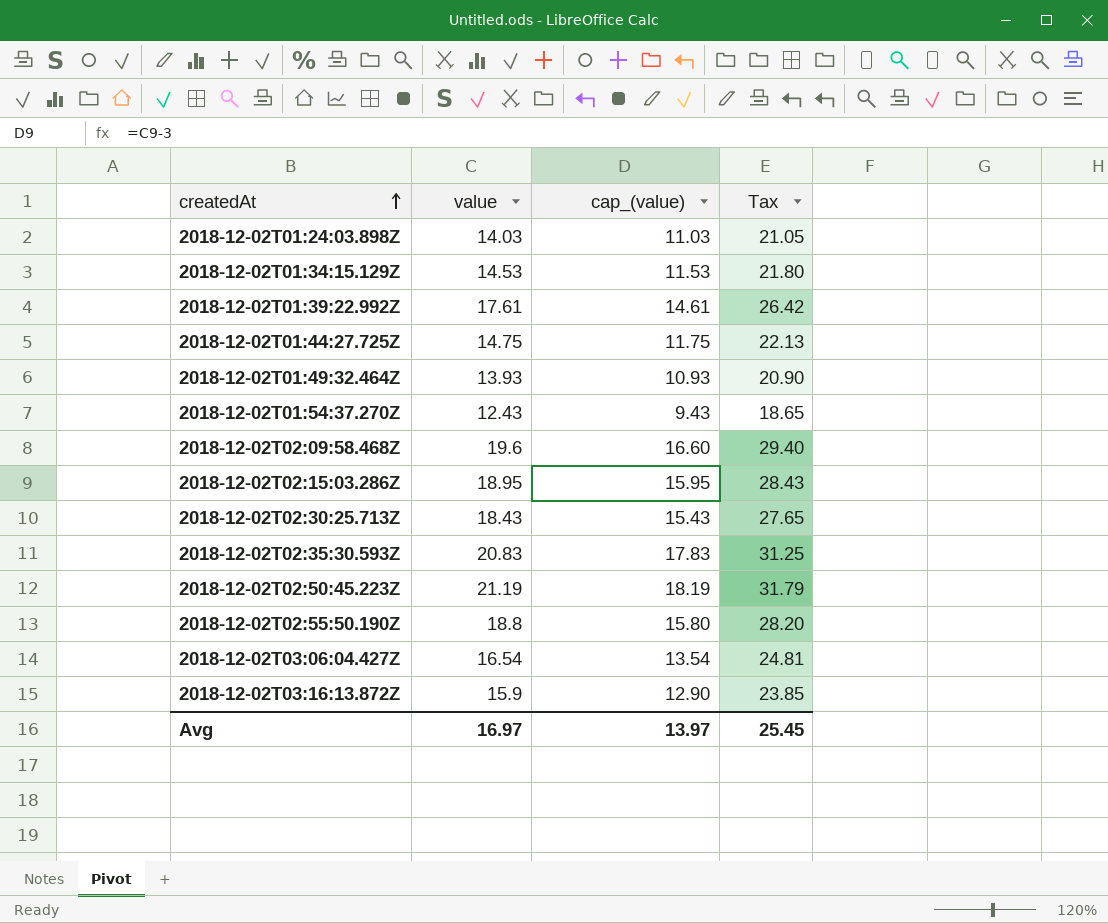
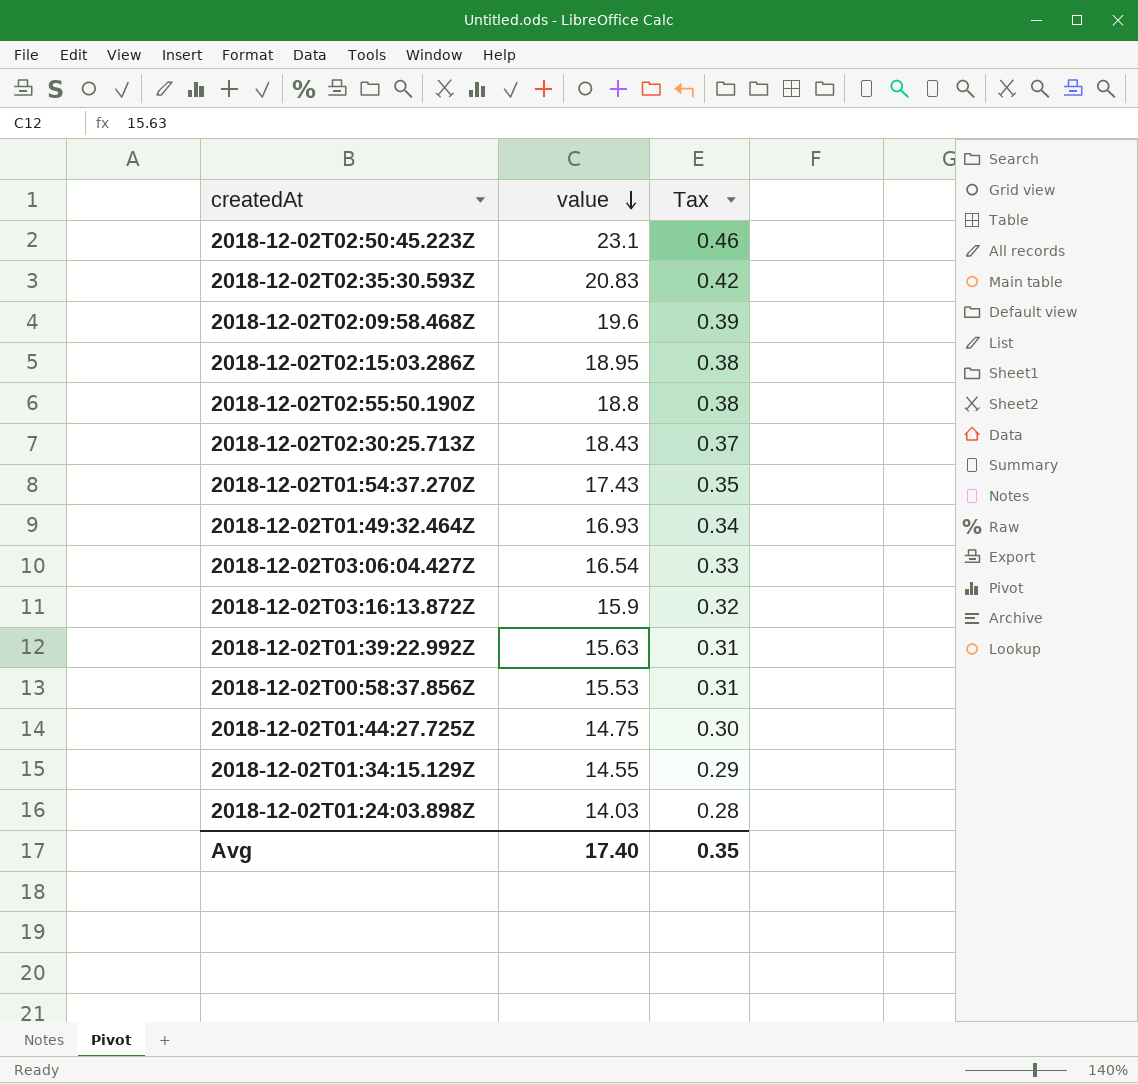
row order: createdAt ascending -> value descending
column cap_(value) | formula: [value] - 3 -> none
column Tax | formula: [value] * 1.5 -> [value] * 0.02
2018-12-02T02:50:45.223Z | value: 21.19 -> 23.1
2018-12-02T01:54:37.270Z | value: 12.43 -> 17.43
2018-12-02T01:49:32.464Z | value: 13.93 -> 16.93
2018-12-02T01:39:22.992Z | value: 17.61 -> 15.63
row 2018-12-02T00:58:37.856Z: none -> 15.53 | 0.31
2018-12-02T01:34:15.129Z | value: 14.53 -> 14.55
Avg | value: 16.97 -> 17.40
Avg | Tax: 25.45 -> 0.35

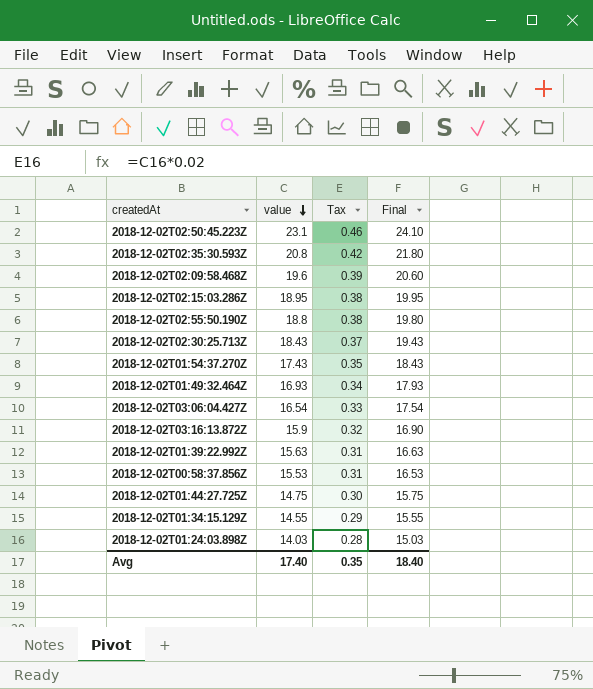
column Final | formula: none -> [value] + 1
2018-12-02T02:35:30.593Z | value: 20.83 -> 20.8

